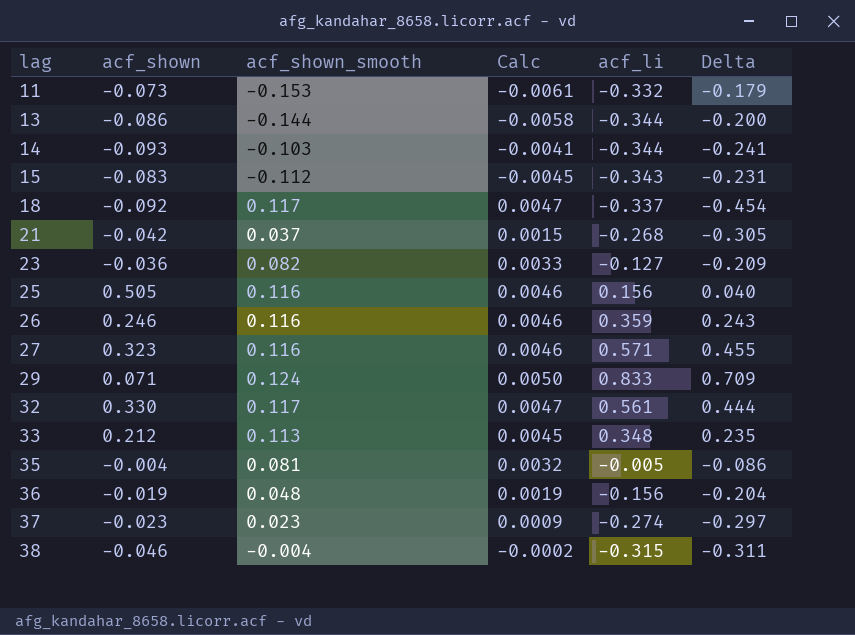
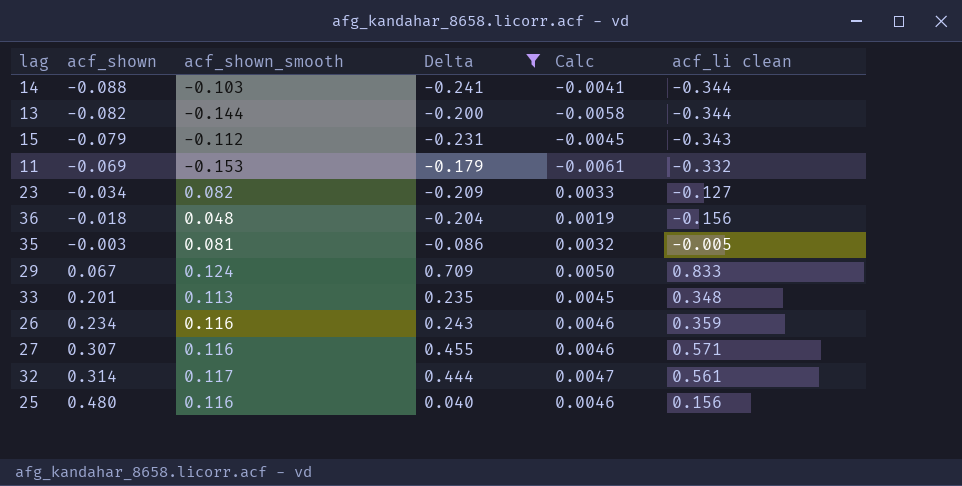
filter: none -> Delta >= -0.241
row order: lag ascending -> acf_shown ascending
column Delta | position: 6 -> 4
column name: acf_li -> acf_li clean
14 | acf_shown: -0.093 -> -0.088
13 | acf_shown: -0.086 -> -0.082
15 | acf_shown: -0.083 -> -0.079
11 | acf_shown: -0.073 -> -0.069
23 | acf_shown: -0.036 -> -0.034
36 | acf_shown: -0.019 -> -0.018
35 | acf_shown: -0.004 -> -0.003
29 | acf_shown: 0.071 -> 0.067
33 | acf_shown: 0.212 -> 0.201
26 | acf_shown: 0.246 -> 0.234
27 | acf_shown: 0.323 -> 0.307
32 | acf_shown: 0.330 -> 0.314
25 | acf_shown: 0.505 -> 0.480

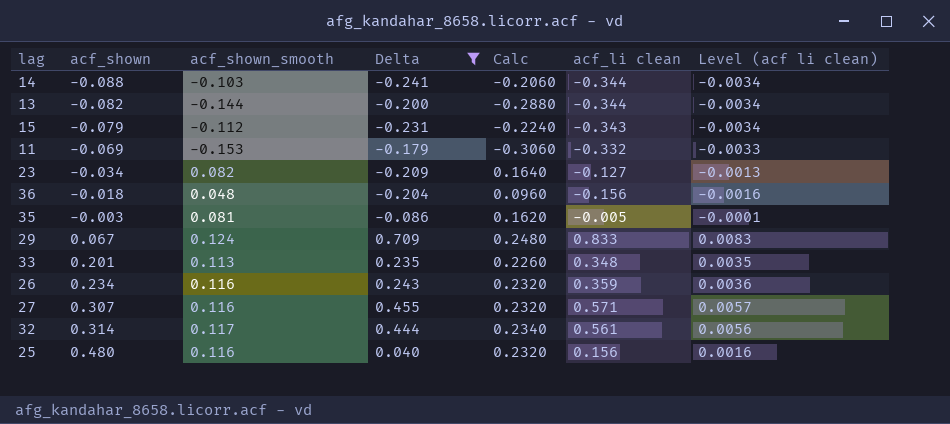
column Calc | formula: [acf_shown_smooth] * 0.04 -> [acf_shown_smooth] * 2
column Level (acf li clean) | formula: none -> [acf_li clean] * 0.01

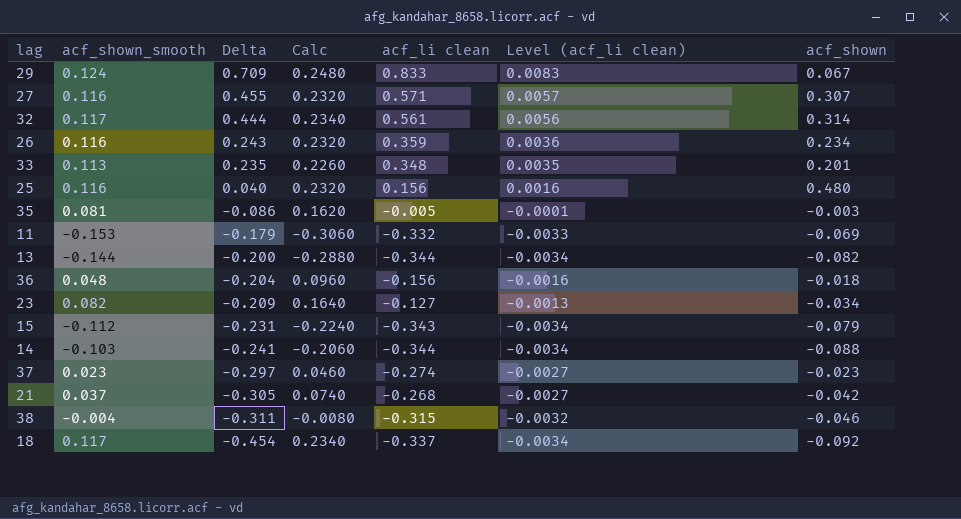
filter: Delta >= -0.241 -> none
row order: acf_shown ascending -> Delta descending
column name: Level (acf li clean) -> Level (acf_li clean)
column acf_shown | position: 2 -> 7

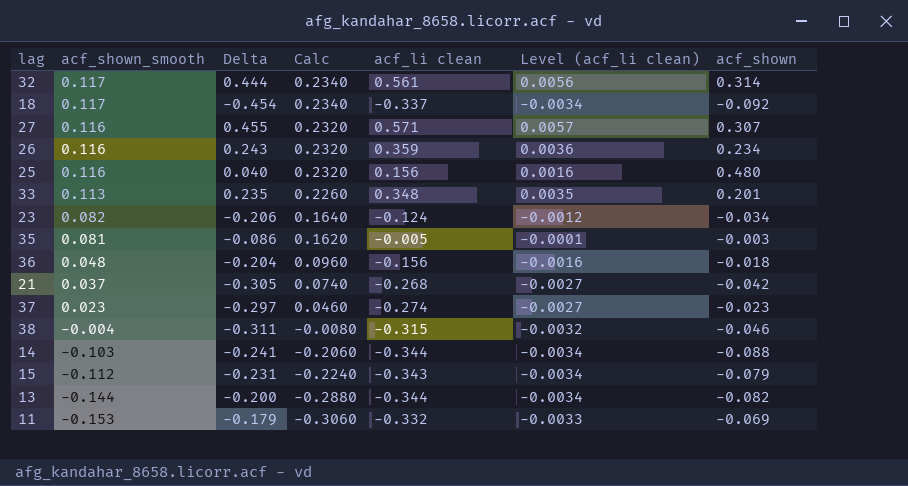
row order: Delta descending -> acf_shown_smooth descending
row 29: 0.124 | 0.709 | 0.2480 | 0.833 | 0.0083 | 0.067 -> none
23 | Delta: -0.209 -> -0.206
23 | acf_li clean: -0.127 -> -0.124
23 | Level (acf_li clean): -0.0013 -> -0.0012

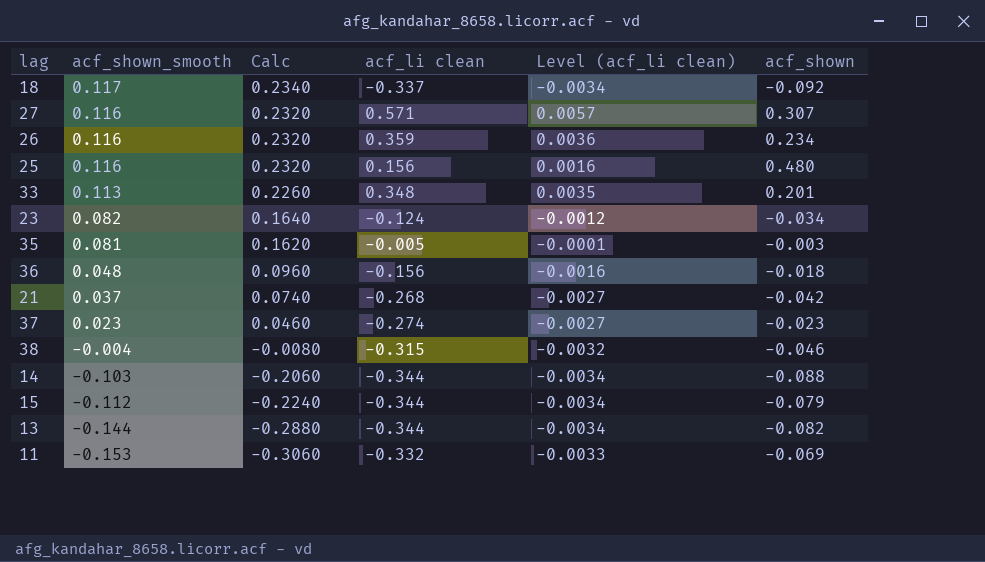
column Delta | formula: [acf_li clean] - [acf_shown_smooth] -> none
row 32: 0.117 | 0.444 | 0.2340 | 0.561 | 0.0056 | 0.314 -> none
15 | acf_li clean: -0.343 -> -0.344

